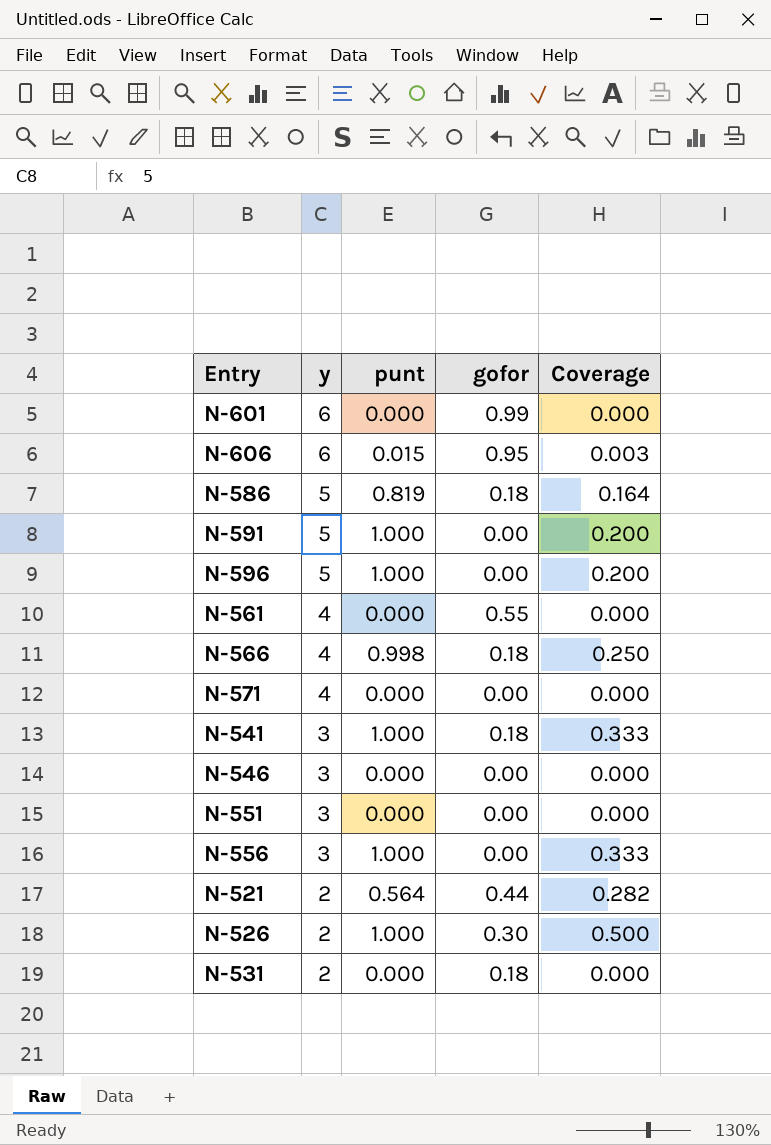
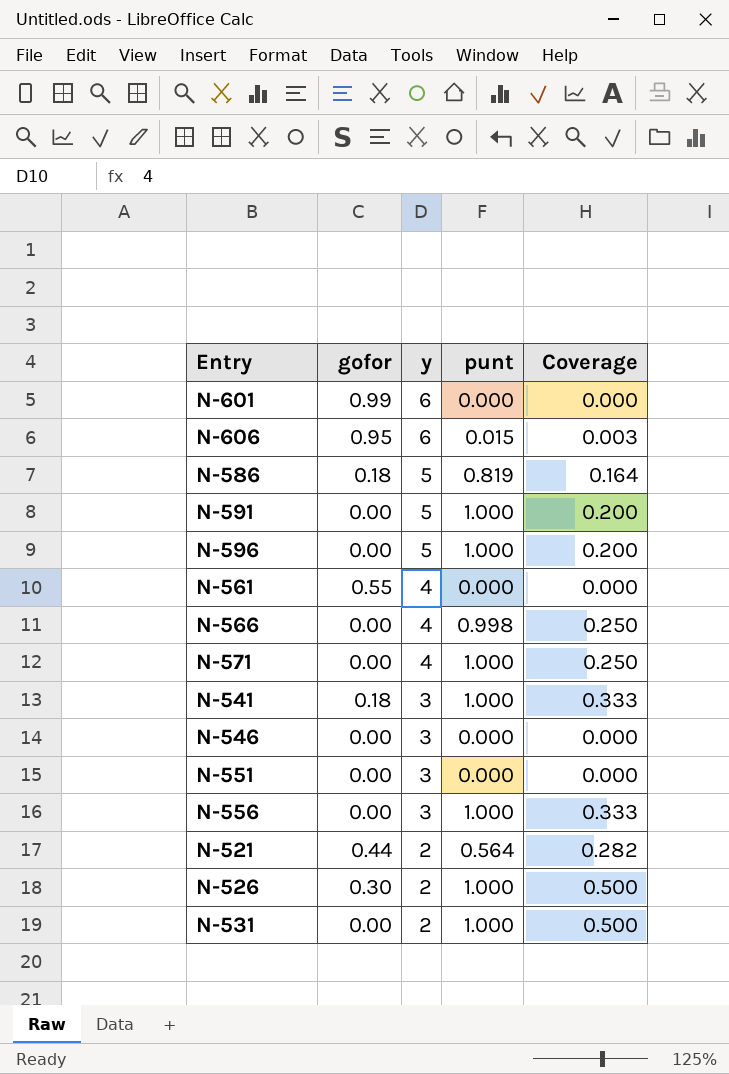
column gofor | position: 4 -> 2
N-566 | gofor: 0.18 -> 0.00
N-571 | punt: 0.000 -> 1.000
N-571 | Coverage: 0.000 -> 0.250
N-531 | gofor: 0.18 -> 0.00
N-531 | punt: 0.000 -> 1.000
N-531 | Coverage: 0.000 -> 0.500

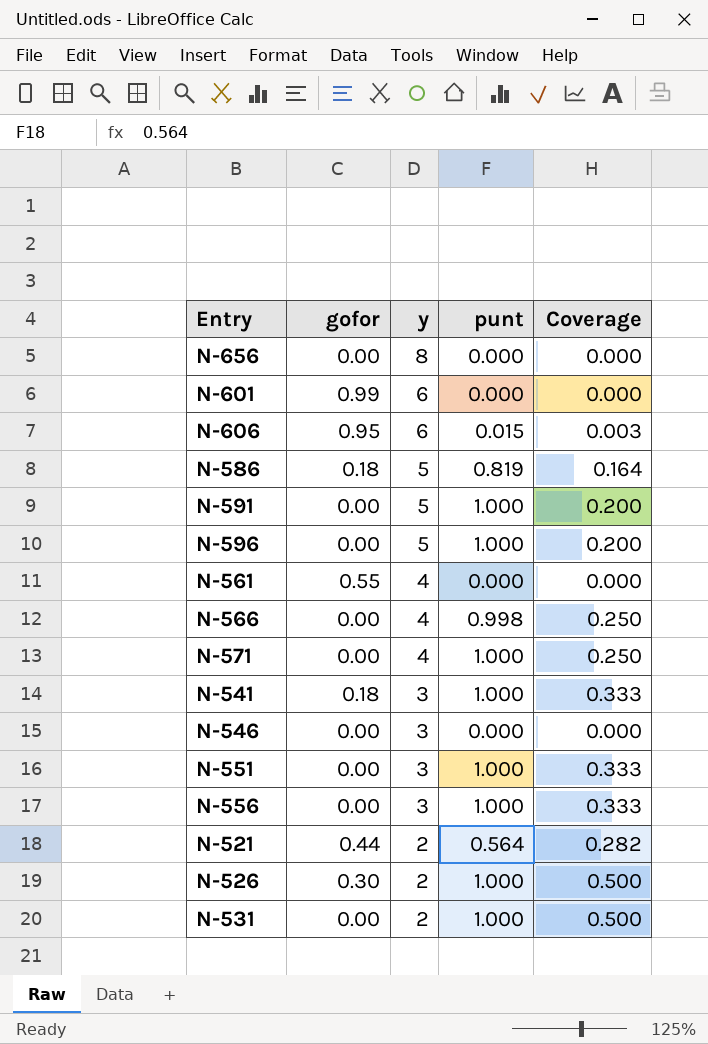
row N-656: none -> 0.00 | 8 | 0.000 | 0.000
N-551 | punt: 0.000 -> 1.000
N-551 | Coverage: 0.000 -> 0.333

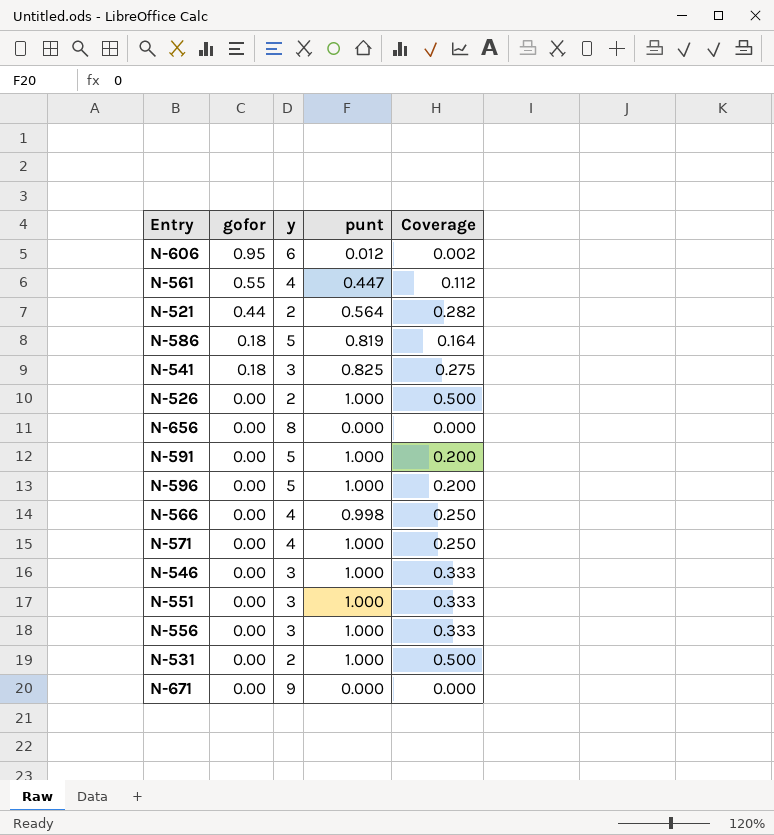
row order: y descending -> gofor descending
row N-601: 0.99 | 6 | 0.000 | 0.000 -> none
N-606 | punt: 0.015 -> 0.012
N-606 | Coverage: 0.003 -> 0.002
N-561 | punt: 0.000 -> 0.447
N-561 | Coverage: 0.000 -> 0.112
N-541 | punt: 1.000 -> 0.825
N-541 | Coverage: 0.333 -> 0.275
N-526 | gofor: 0.30 -> 0.00
N-546 | punt: 0.000 -> 1.000
N-546 | Coverage: 0.000 -> 0.333
row N-671: none -> 0.00 | 9 | 0.000 | 0.000

